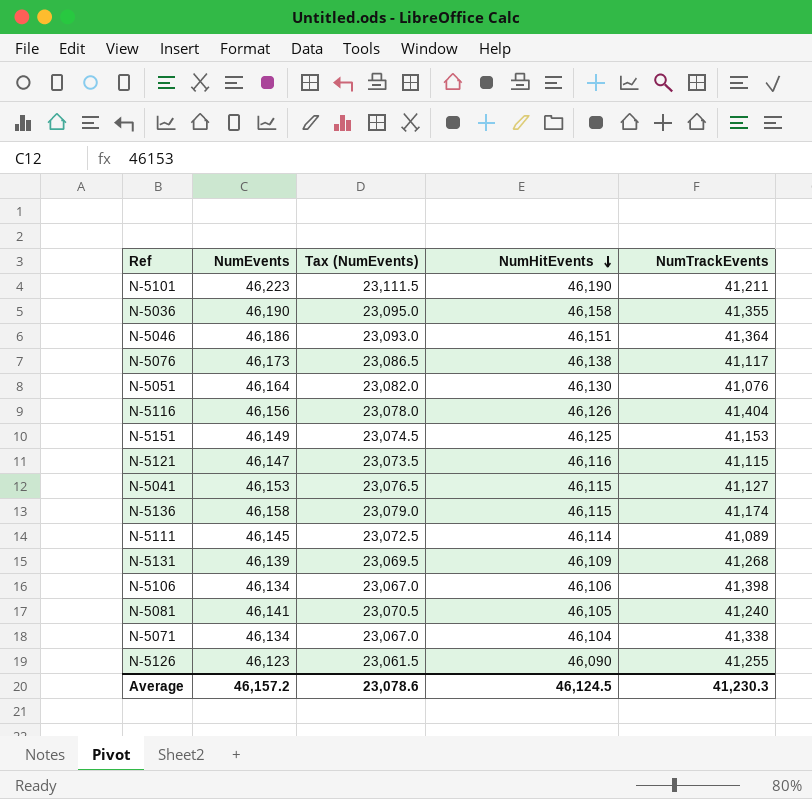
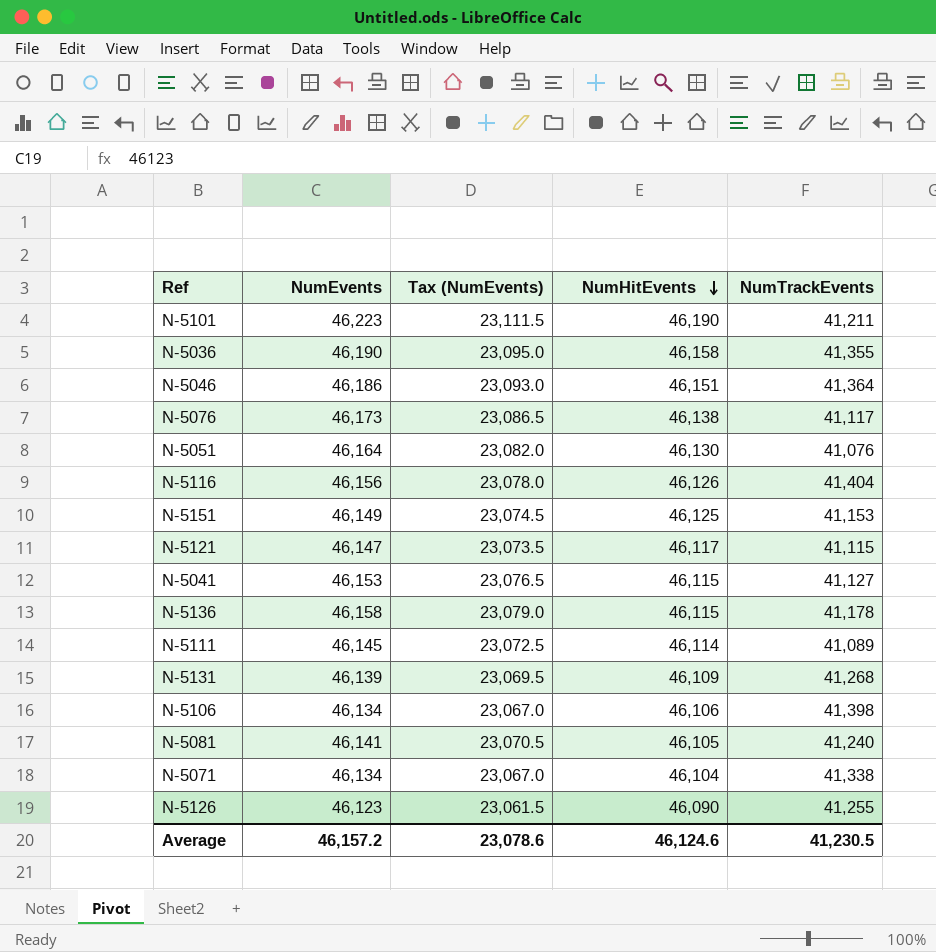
N-5121 | NumHitEvents: 46,116 -> 46,117
N-5136 | NumTrackEvents: 41,174 -> 41,178
Average | NumHitEvents: 46,124.5 -> 46,124.6
Average | NumTrackEvents: 41,230.3 -> 41,230.5

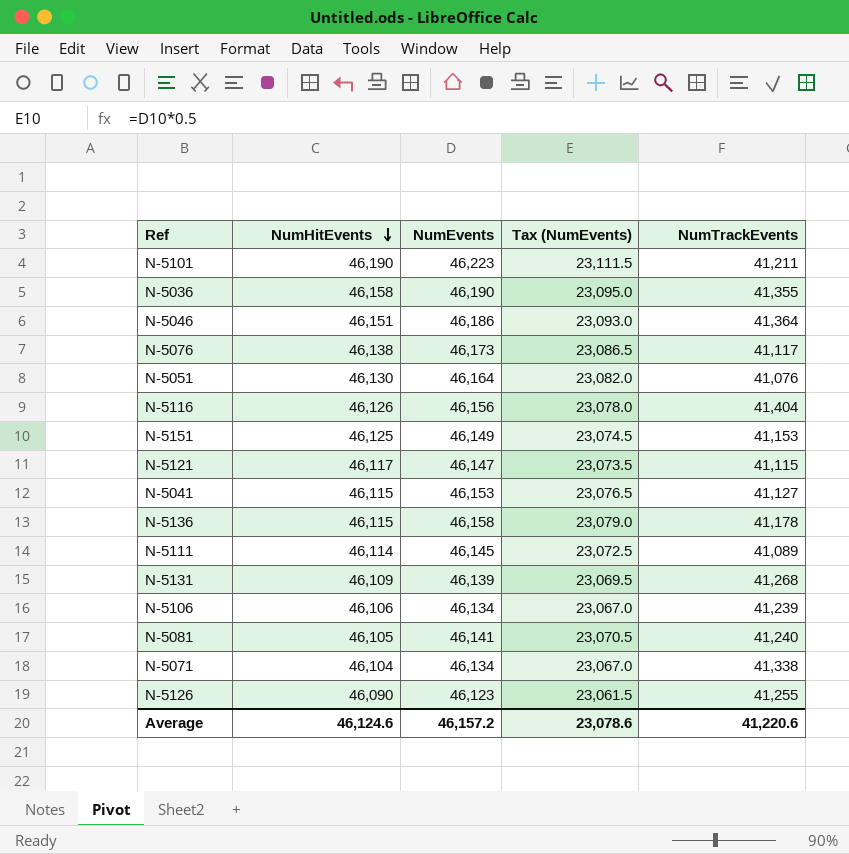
column NumHitEvents | position: 4 -> 2
N-5106 | NumTrackEvents: 41,398 -> 41,239
Average | NumTrackEvents: 41,230.5 -> 41,220.6

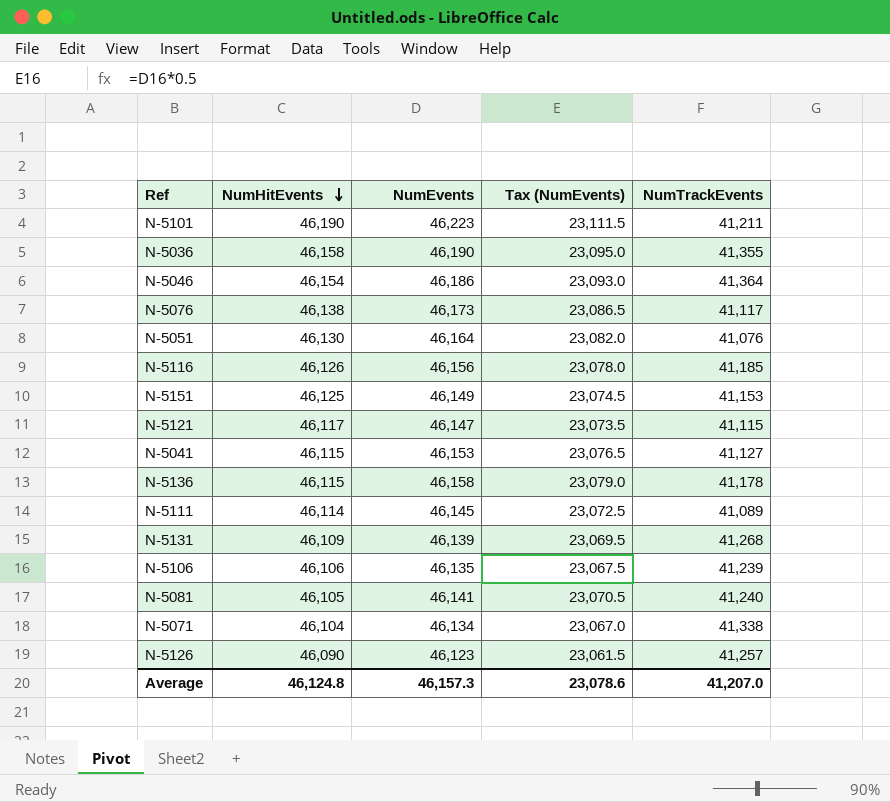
N-5046 | NumHitEvents: 46,151 -> 46,154
N-5116 | NumTrackEvents: 41,404 -> 41,185
N-5106 | NumEvents: 46,134 -> 46,135
N-5106 | Tax (NumEvents): 23,067.0 -> 23,067.5
N-5126 | NumTrackEvents: 41,255 -> 41,257
Average | NumHitEvents: 46,124.6 -> 46,124.8
Average | NumEvents: 46,157.2 -> 46,157.3
Average | NumTrackEvents: 41,220.6 -> 41,207.0

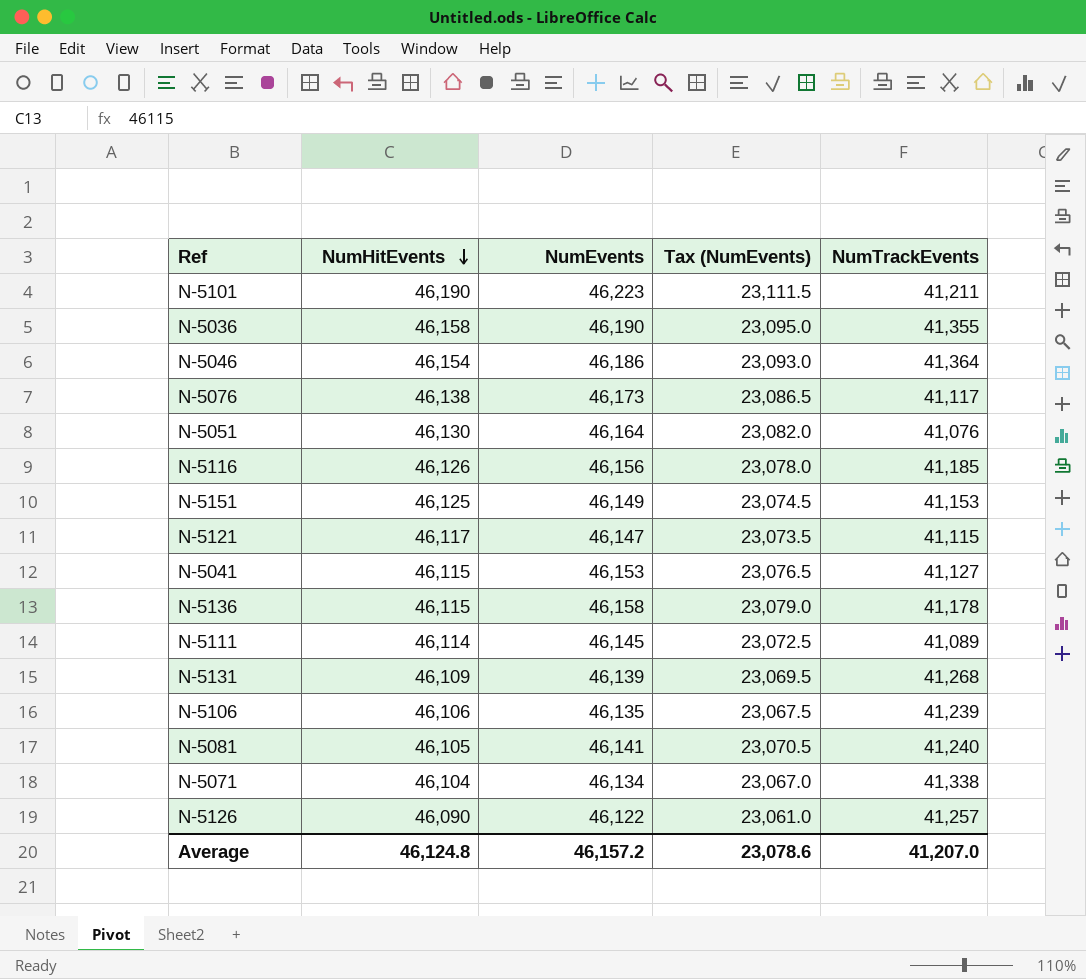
N-5126 | NumEvents: 46,123 -> 46,122
N-5126 | Tax (NumEvents): 23,061.5 -> 23,061.0
Average | NumEvents: 46,157.3 -> 46,157.2

